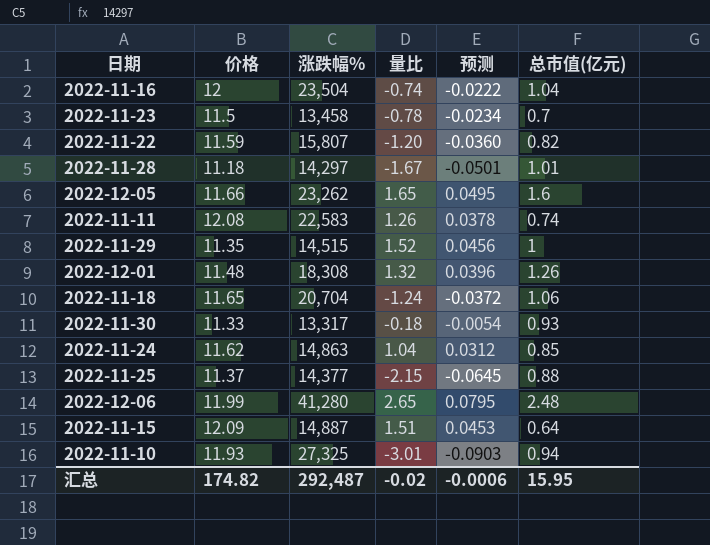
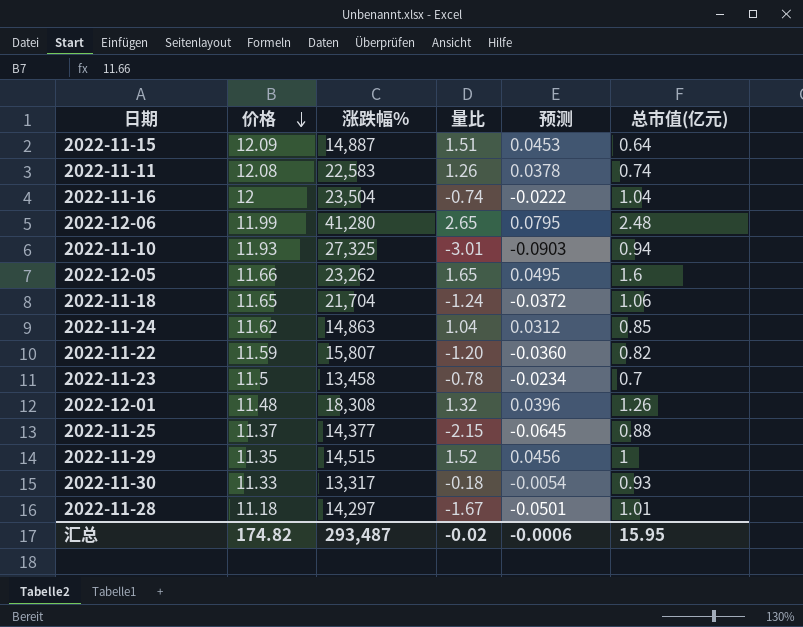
row order: none -> 价格 descending
2022-11-18 | 涨跌幅%: 20,704 -> 21,704
汇总 | 涨跌幅%: 292,487 -> 293,487

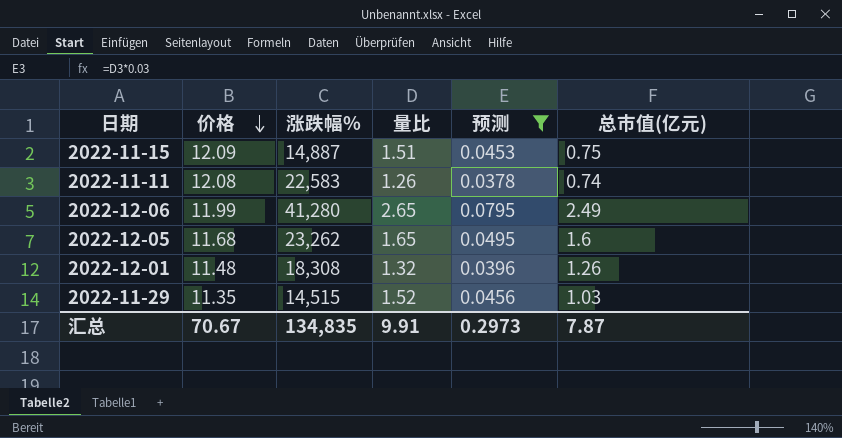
filter: none -> 预测 >= 0.0378
2022-11-15 | 总市值(亿元): 0.64 -> 0.75
2022-12-06 | 总市值(亿元): 2.48 -> 2.49
2022-12-05 | 价格: 11.66 -> 11.68
2022-11-29 | 总市值(亿元): 1 -> 1.03
汇总 | 价格: 174.82 -> 70.67
汇总 | 涨跌幅%: 293,487 -> 134,835
汇总 | 量比: -0.02 -> 9.91
汇总 | 预测: -0.0006 -> 0.2973
汇总 | 总市值(亿元): 15.95 -> 7.87

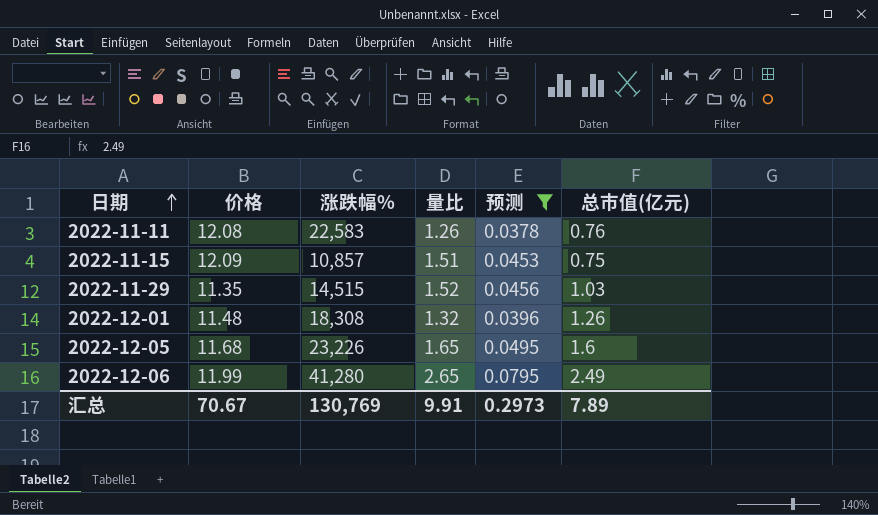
row order: 价格 descending -> 日期 ascending
2022-11-11 | 总市值(亿元): 0.74 -> 0.76
2022-11-15 | 涨跌幅%: 14,887 -> 10,857
2022-12-05 | 涨跌幅%: 23,262 -> 23,226
汇总 | 涨跌幅%: 134,835 -> 130,769
汇总 | 总市值(亿元): 7.87 -> 7.89

